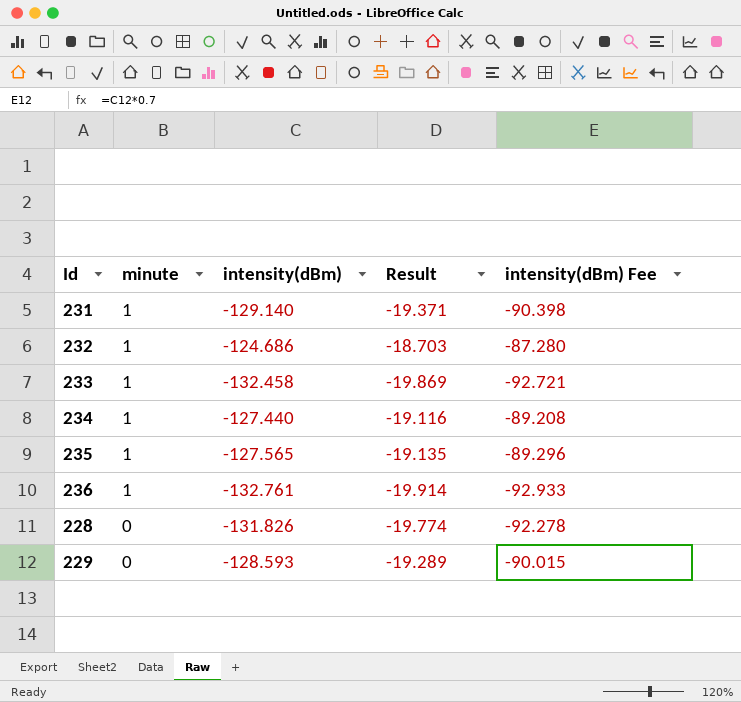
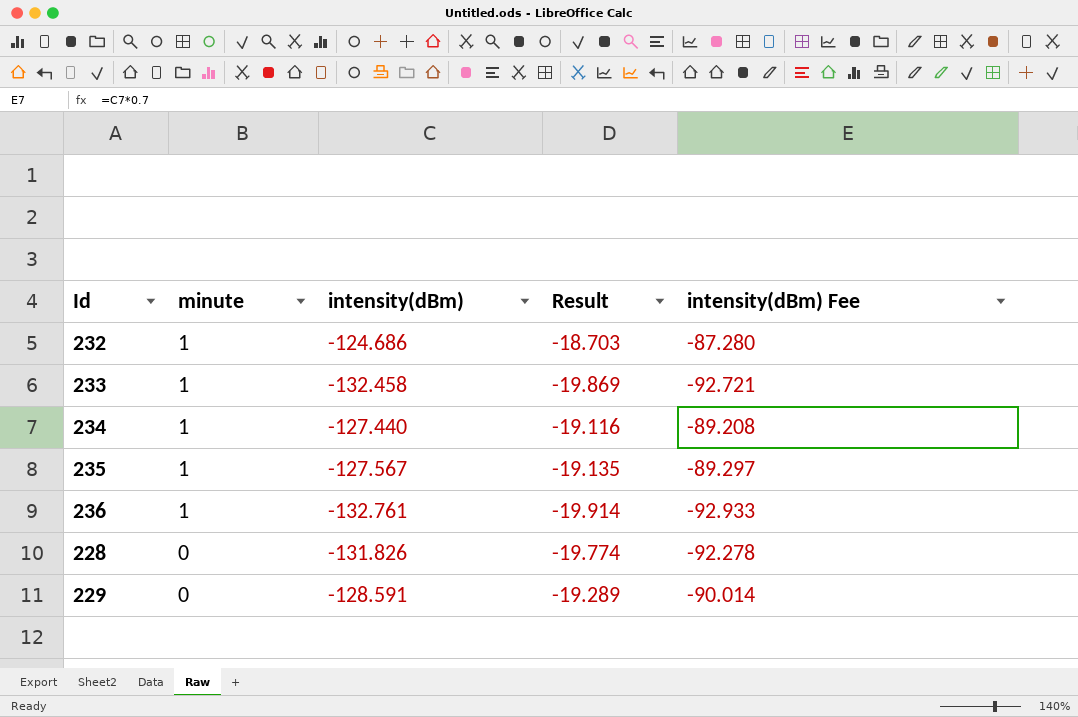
row 231: 1 | -129.140 | -19.371 | -90.398 -> none
235 | intensity(dBm): -127.565 -> -127.567
235 | intensity(dBm) Fee: -89.296 -> -89.297
229 | intensity(dBm): -128.593 -> -128.591
229 | intensity(dBm) Fee: -90.015 -> -90.014

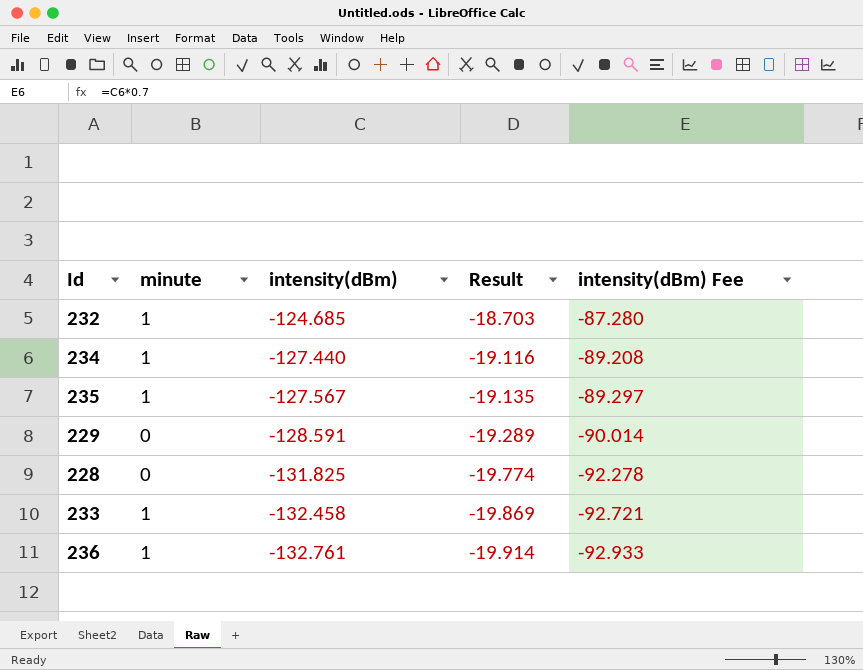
row order: minute descending -> intensity(dBm) descending
232 | intensity(dBm): -124.686 -> -124.685
228 | intensity(dBm): -131.826 -> -131.825

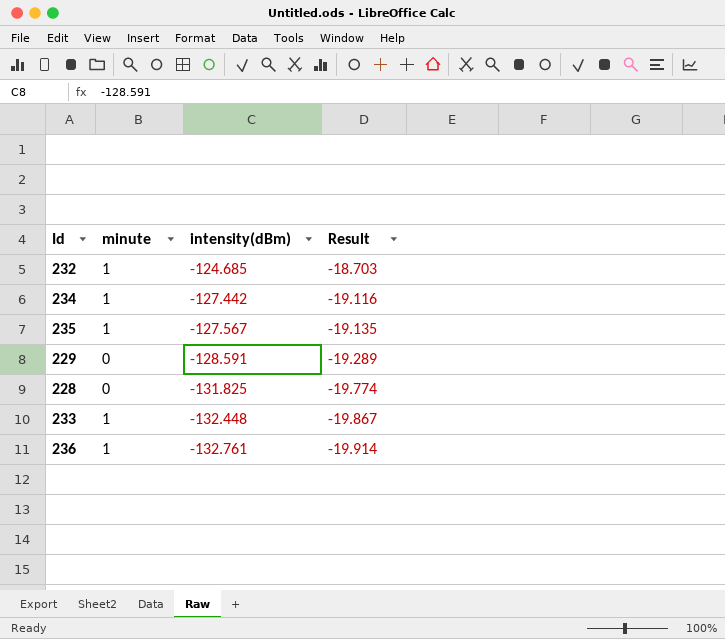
column intensity(dBm) Fee | formula: [intensity(dBm)] * 0.7 -> none
234 | intensity(dBm): -127.440 -> -127.442
233 | intensity(dBm): -132.458 -> -132.448
233 | Result: -19.869 -> -19.867

